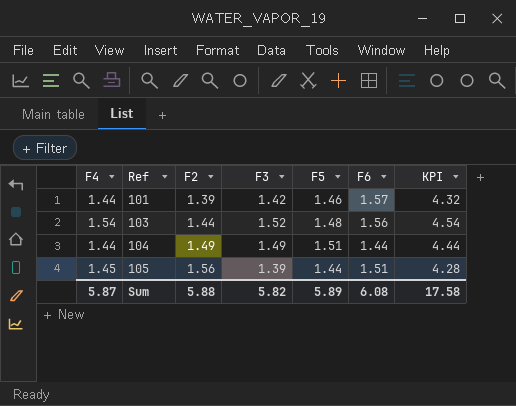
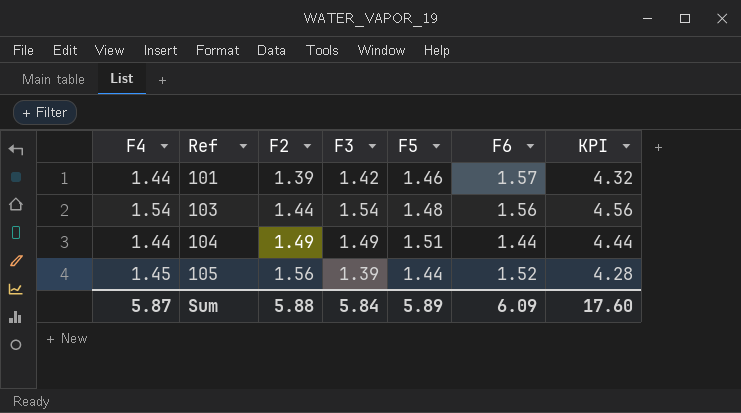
103 | F3: 1.52 -> 1.54
103 | KPI: 4.54 -> 4.56
105 | F6: 1.51 -> 1.52
Sum | F3: 5.82 -> 5.84
Sum | F6: 6.08 -> 6.09
Sum | KPI: 17.58 -> 17.60

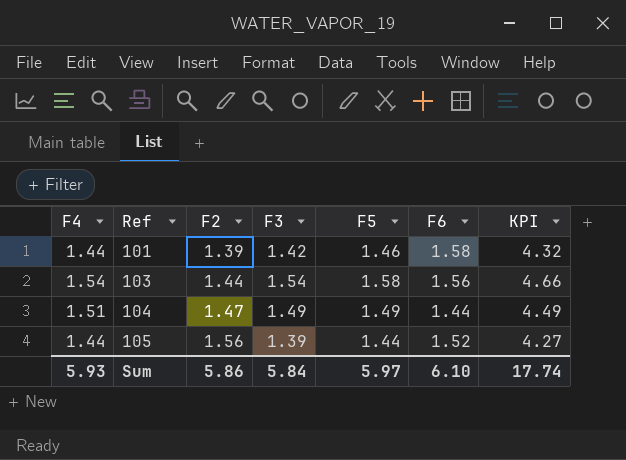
101 | F6: 1.57 -> 1.58
103 | F5: 1.48 -> 1.58
103 | KPI: 4.56 -> 4.66
104 | F4: 1.44 -> 1.51
104 | F2: 1.49 -> 1.47
104 | F5: 1.51 -> 1.49
104 | KPI: 4.44 -> 4.49
105 | F4: 1.45 -> 1.44
105 | KPI: 4.28 -> 4.27
Sum | F4: 5.87 -> 5.93
Sum | F2: 5.88 -> 5.86
Sum | F5: 5.89 -> 5.97
Sum | F6: 6.09 -> 6.10
Sum | KPI: 17.60 -> 17.74

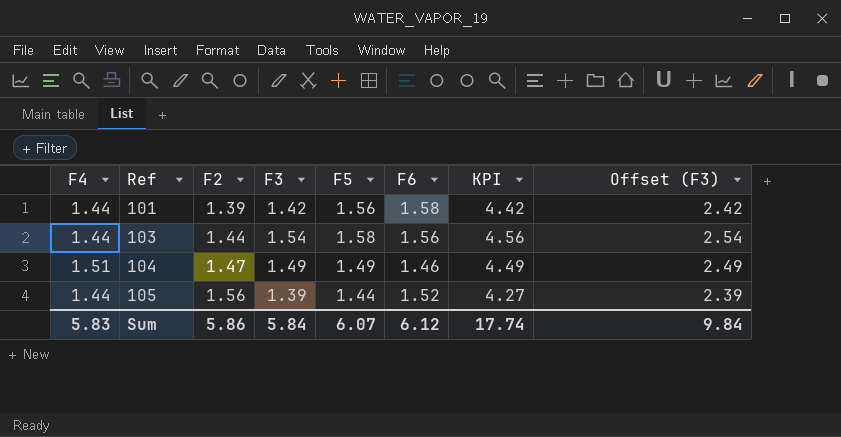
column Offset (F3) | formula: none -> [F3] + 1
101 | F5: 1.46 -> 1.56
101 | KPI: 4.32 -> 4.42
103 | F4: 1.54 -> 1.44
103 | KPI: 4.66 -> 4.56
104 | F6: 1.44 -> 1.46
Sum | F4: 5.93 -> 5.83
Sum | F5: 5.97 -> 6.07
Sum | F6: 6.10 -> 6.12

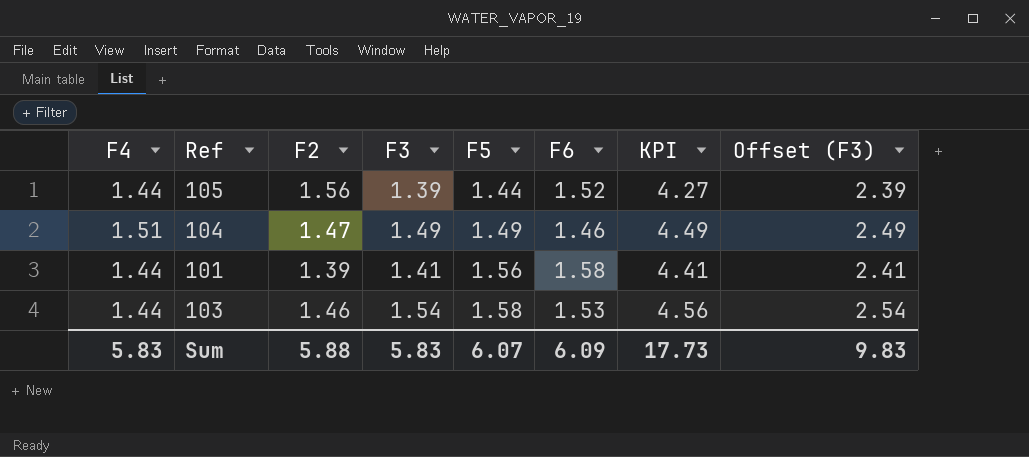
row order: Ref ascending -> F5 ascending
101 | F3: 1.42 -> 1.41
101 | KPI: 4.42 -> 4.41
101 | Offset (F3): 2.42 -> 2.41
103 | F2: 1.44 -> 1.46
103 | F6: 1.56 -> 1.53
Sum | F2: 5.86 -> 5.88
Sum | F3: 5.84 -> 5.83
Sum | F6: 6.12 -> 6.09
Sum | KPI: 17.74 -> 17.73
Sum | Offset (F3): 9.84 -> 9.83

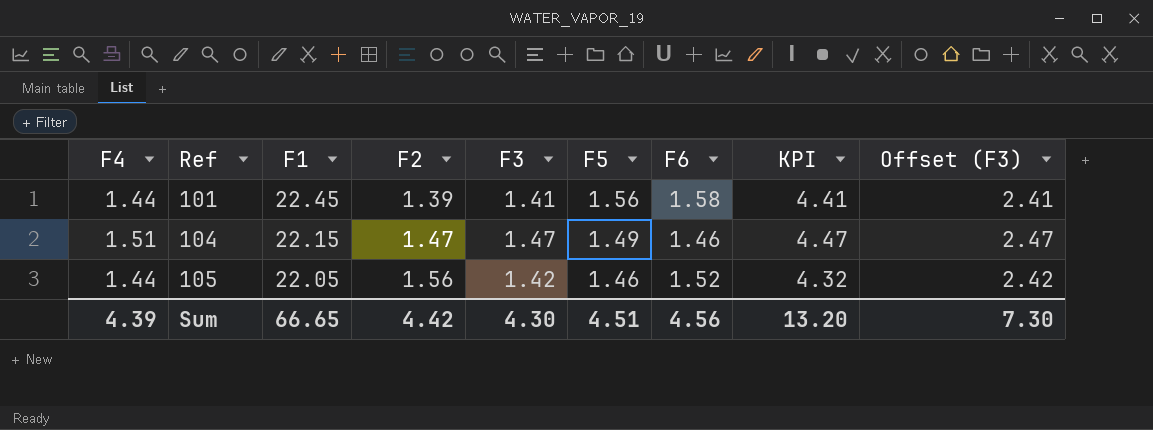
row order: F5 ascending -> Ref ascending
column F1 | position: none -> 3
row 103: 1.44 | 1.46 | 1.54 | 1.58 | 1.53 | 4.56 | 2.54 -> none
104 | F3: 1.49 -> 1.47
104 | KPI: 4.49 -> 4.47
104 | Offset (F3): 2.49 -> 2.47
105 | F3: 1.39 -> 1.42
105 | F5: 1.44 -> 1.46
105 | KPI: 4.27 -> 4.32
105 | Offset (F3): 2.39 -> 2.42
Sum | F4: 5.83 -> 4.39
Sum | F2: 5.88 -> 4.42
Sum | F3: 5.83 -> 4.30
Sum | F5: 6.07 -> 4.51
Sum | F6: 6.09 -> 4.56
Sum | KPI: 17.73 -> 13.20
Sum | Offset (F3): 9.83 -> 7.30

